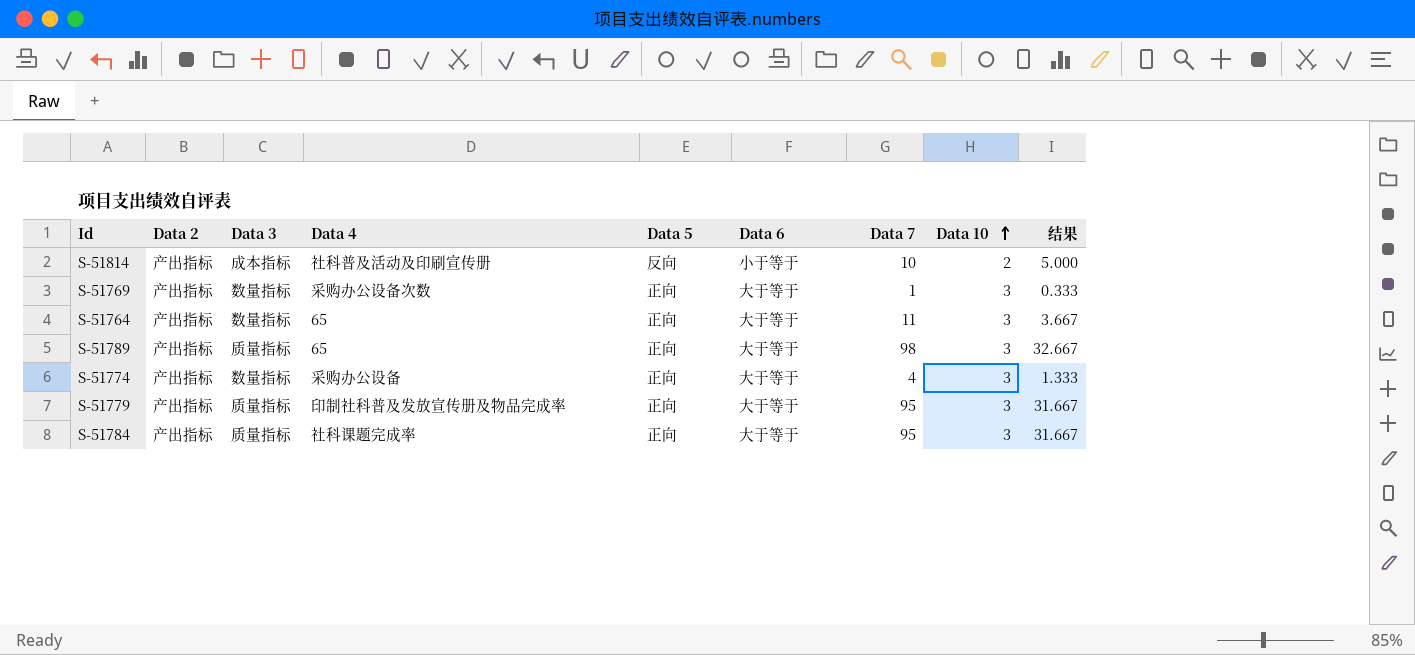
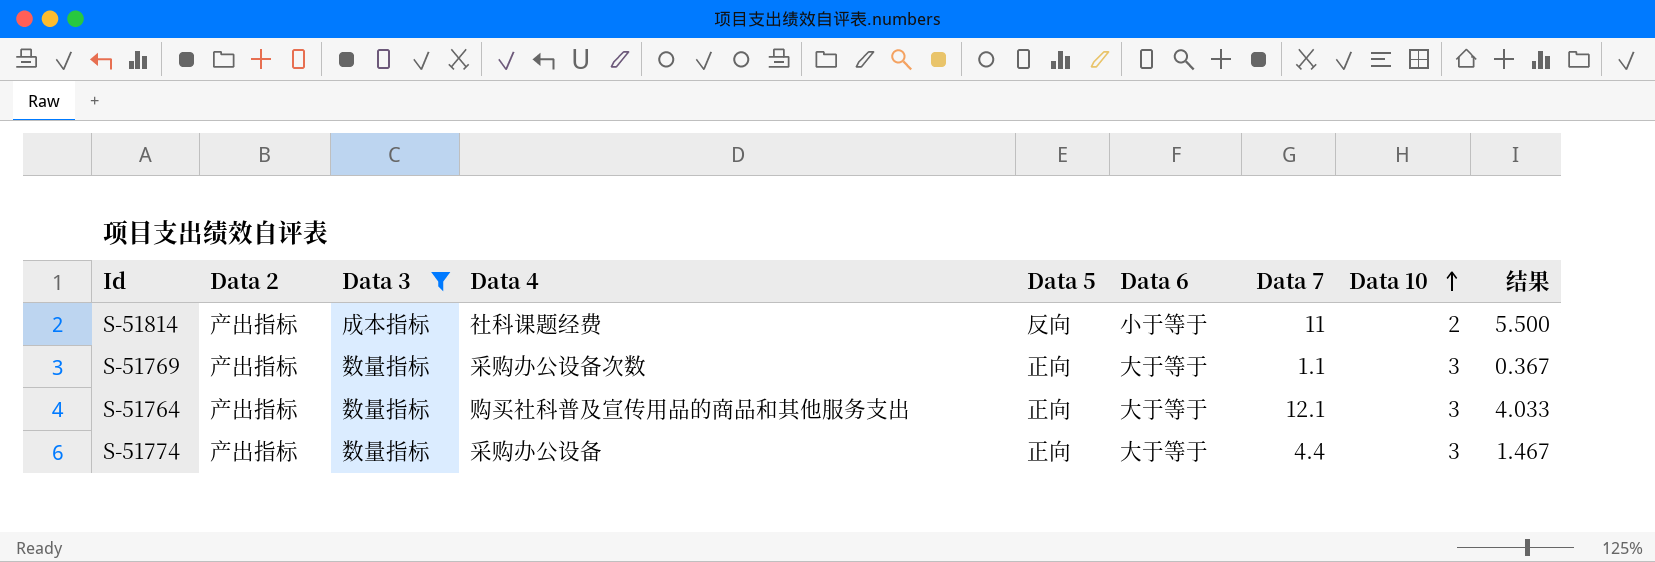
filter: none -> Data 3 != 质量指标
S-51814 | Data 4: 社科普及活动及印刷宣传册 -> 社科课题经费
S-51814 | Data 7: 10 -> 11
S-51814 | 结果: 5.000 -> 5.500
S-51769 | Data 7: 1 -> 1.1
S-51769 | 结果: 0.333 -> 0.367
S-51764 | Data 4: 65 -> 购买社科普及宣传用品的商品和其他服务支出
S-51764 | Data 7: 11 -> 12.1
S-51764 | 结果: 3.667 -> 4.033
S-51774 | Data 7: 4 -> 4.4
S-51774 | 结果: 1.333 -> 1.467

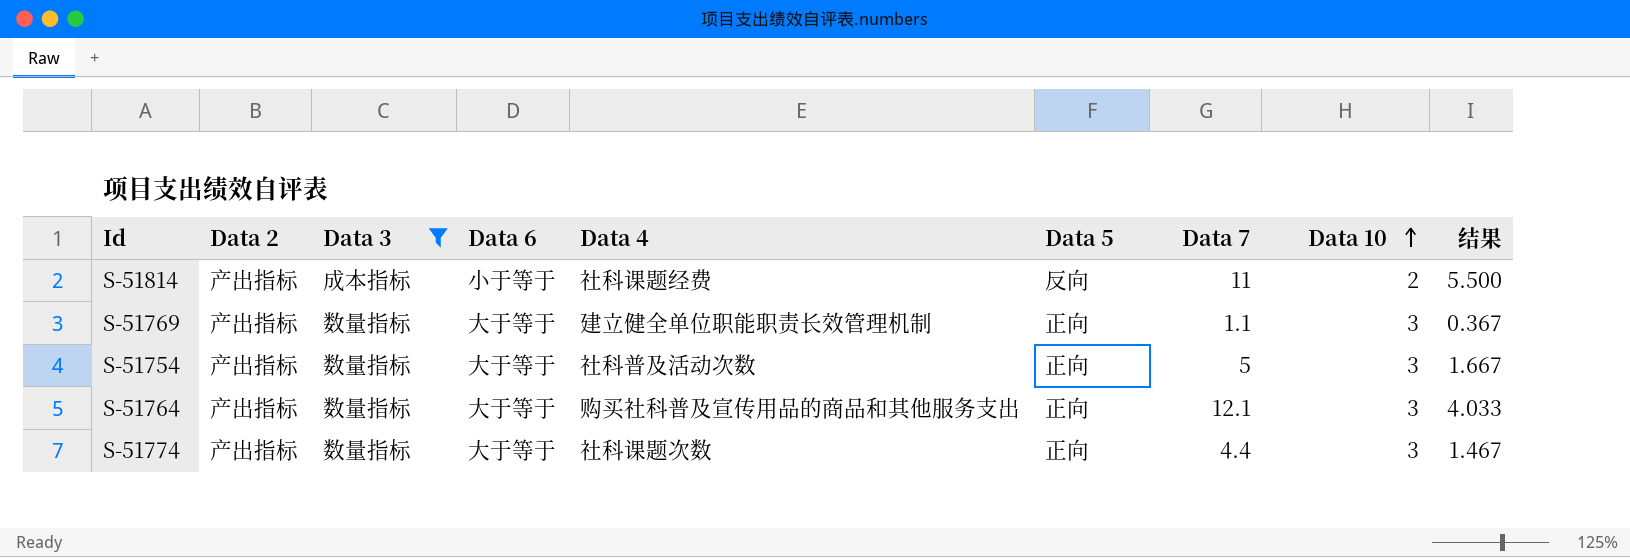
column Data 6 | position: 6 -> 4
S-51769 | Data 4: 采购办公设备次数 -> 建立健全单位职能职责长效管理机制
row S-51754: none -> 产出指标 | 数量指标 | 大于等于 | 社科普及活动次数 | 正向 | 5 | 3 | 1.667
S-51774 | Data 4: 采购办公设备 -> 社科课题次数

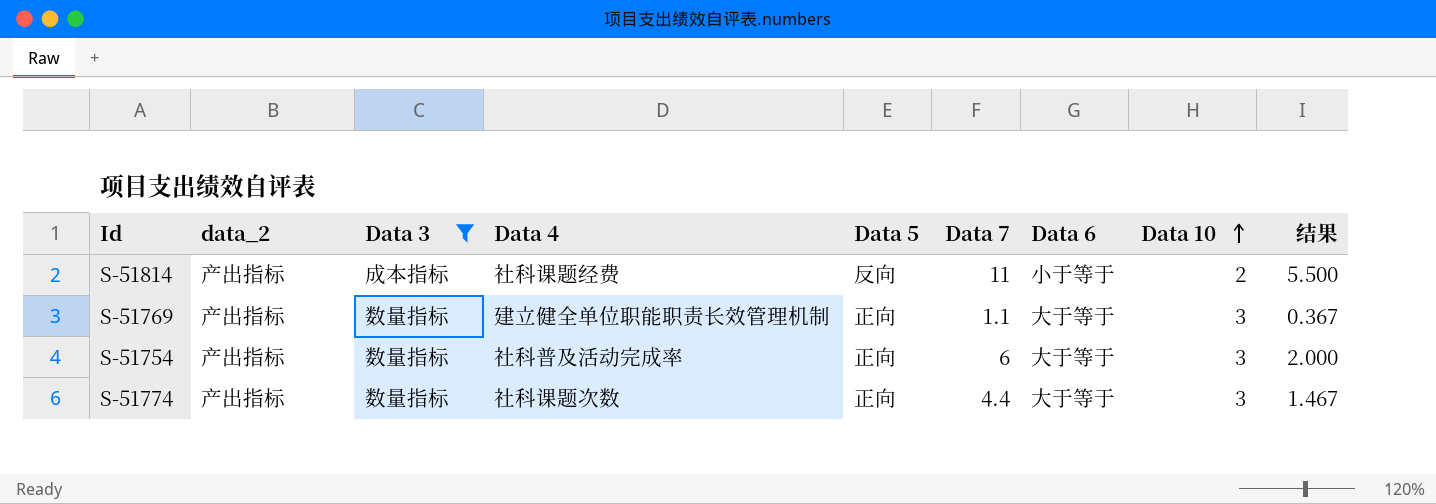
column name: Data 2 -> data_2
column Data 6 | position: 4 -> 7
row S-51764: 产出指标 | 数量指标 | 大于等于 | 购买社科普及宣传用品的商品和其他服务支出 | 正向 | 12.1 | 3 | 4.033 -> none
S-51754 | Data 4: 社科普及活动次数 -> 社科普及活动完成率
S-51754 | Data 7: 5 -> 6
S-51754 | 结果: 1.667 -> 2.000

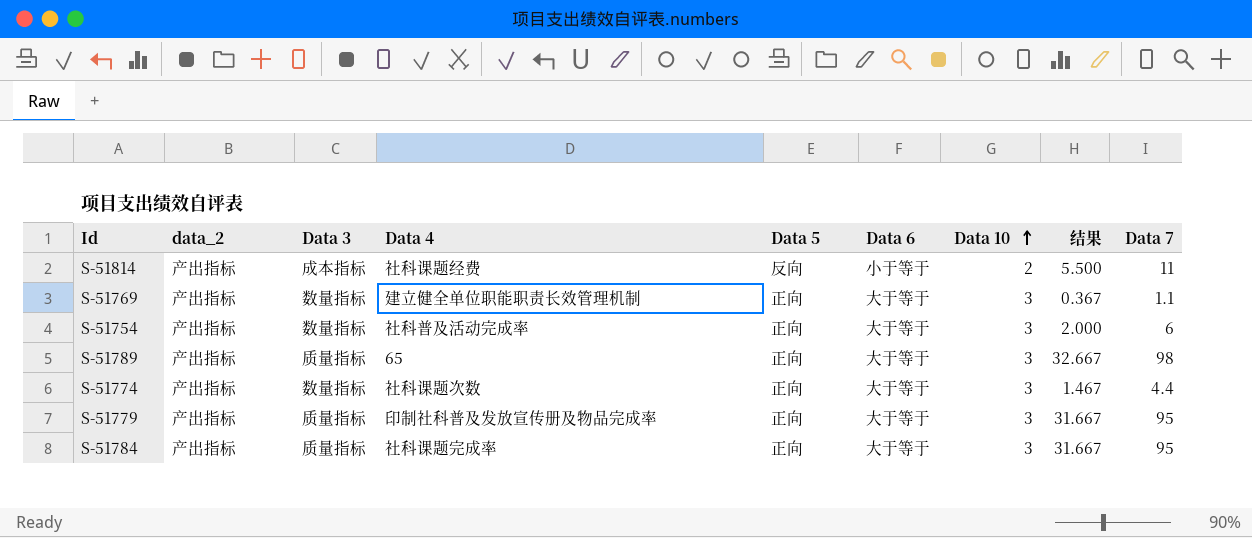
filter: Data 3 != 质量指标 -> none
column Data 7 | position: 6 -> 9

